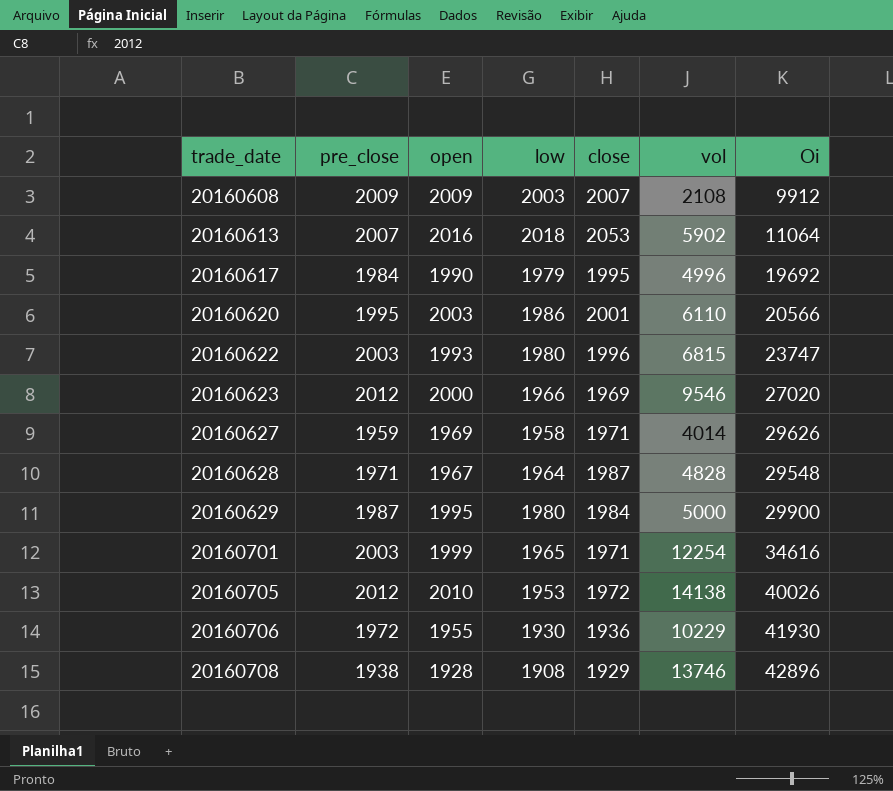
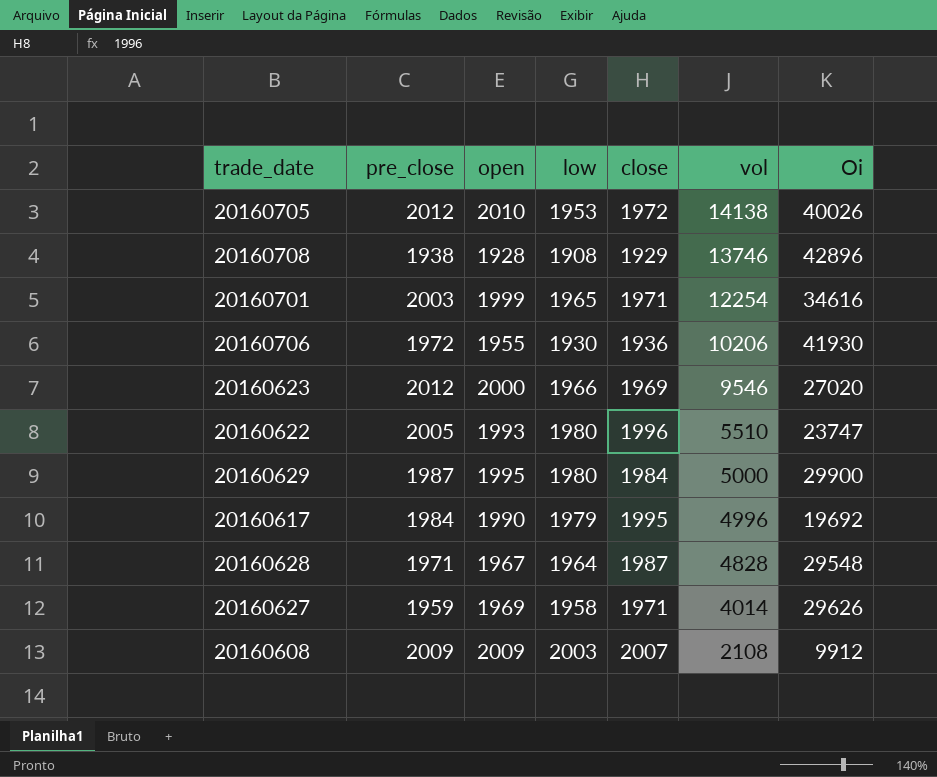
row order: trade_date ascending -> vol descending
row 20160613: 2007 | 2016 | 2018 | 2053 | 5902 | 11064 -> none
row 20160620: 1995 | 2003 | 1986 | 2001 | 6110 | 20566 -> none
20160706 | vol: 10229 -> 10206
20160622 | pre_close: 2003 -> 2005
20160622 | vol: 6815 -> 5510

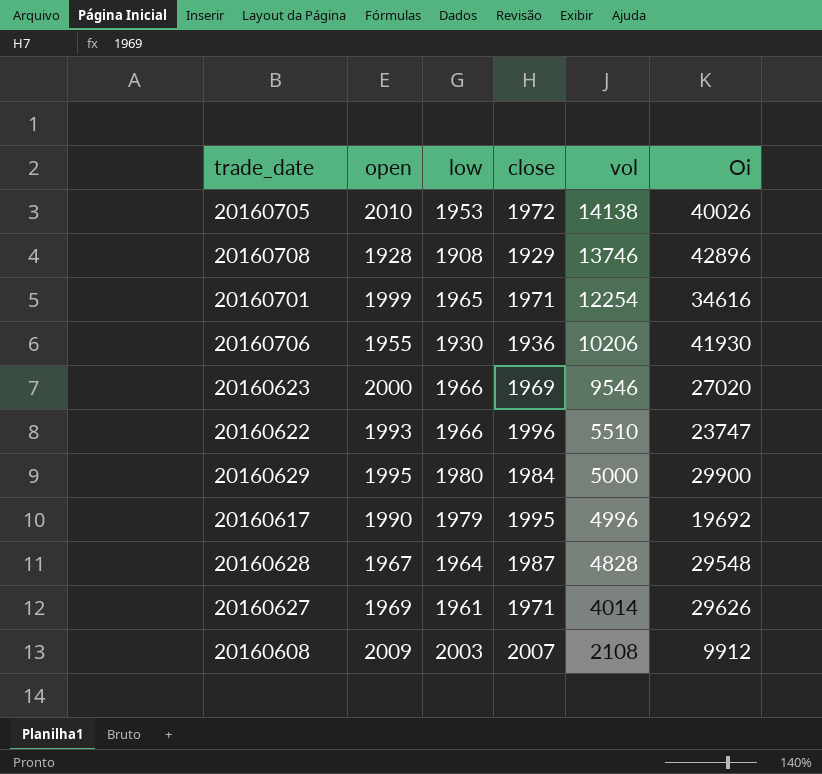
column pre_close | position: 2 -> none
20160622 | low: 1980 -> 1966
20160627 | low: 1958 -> 1961

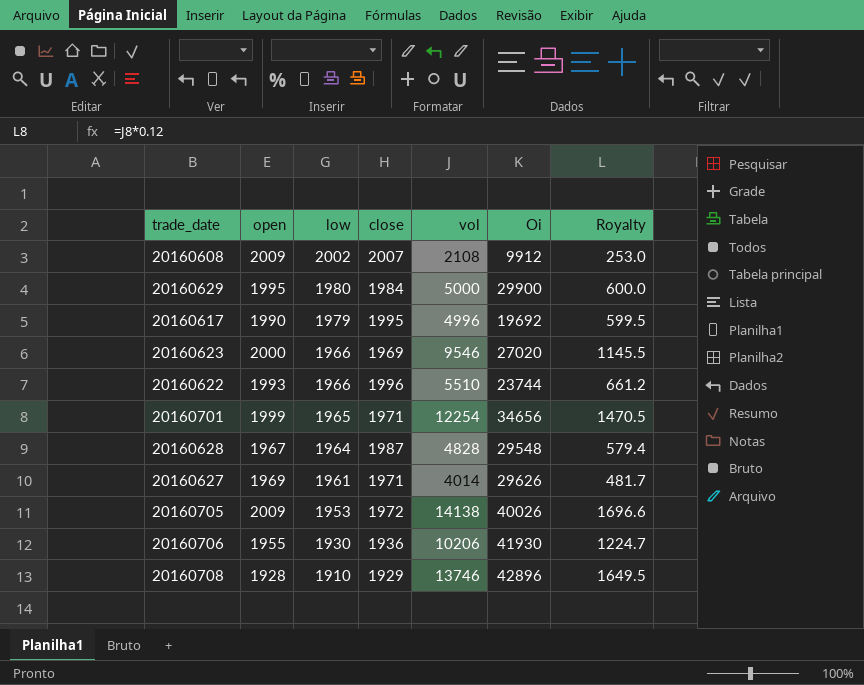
row order: vol descending -> low descending
column Royalty | formula: none -> [vol] * 0.12
20160608 | low: 2003 -> 2002
20160622 | Oi: 23747 -> 23744
20160701 | Oi: 34616 -> 34656
20160705 | open: 2010 -> 2009
20160708 | low: 1908 -> 1910

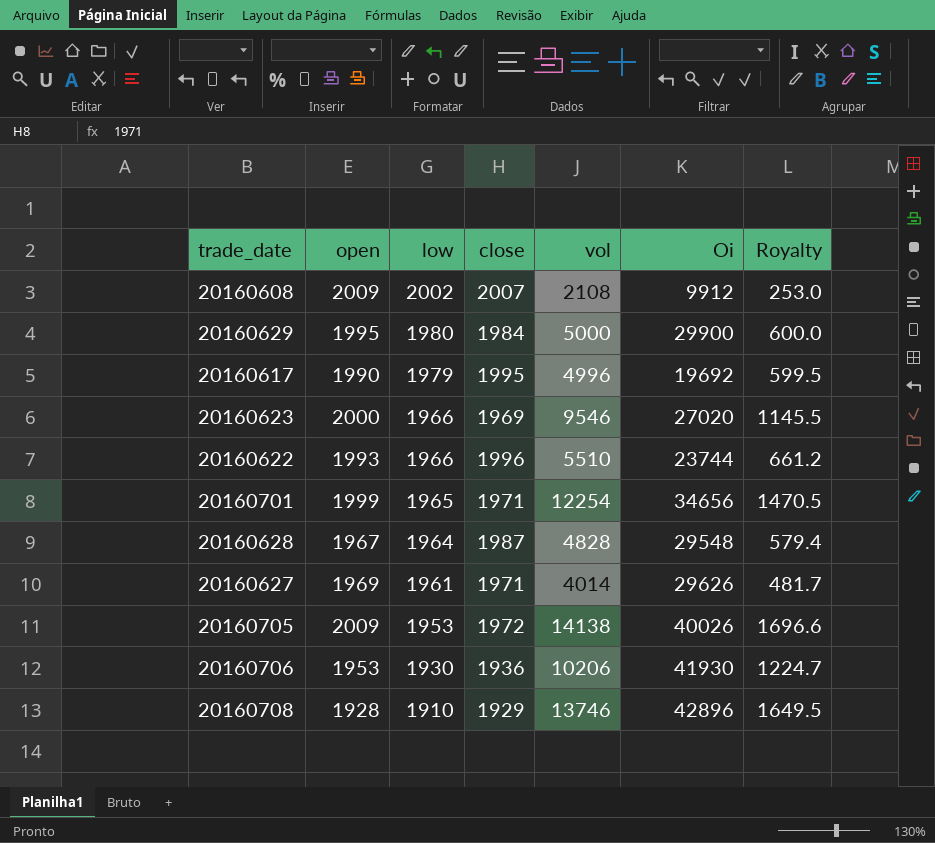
20160706 | open: 1955 -> 1953

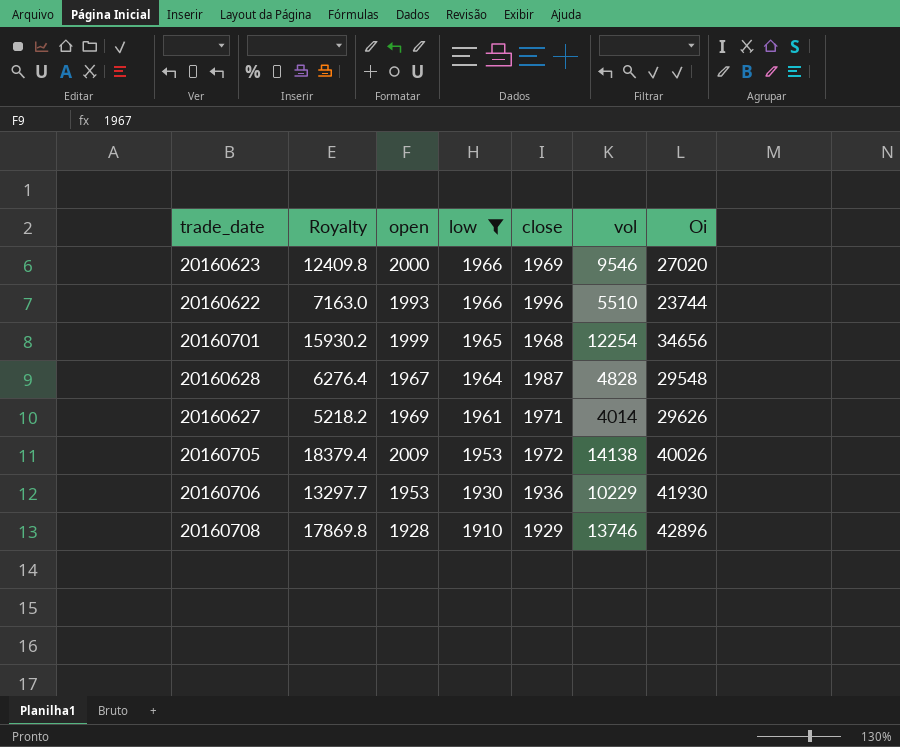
filter: none -> low <= 1966
column Royalty | formula: [vol] * 0.12 -> [vol] * 1.3
column Royalty | position: 7 -> 2
20160701 | close: 1971 -> 1968
20160706 | vol: 10206 -> 10229

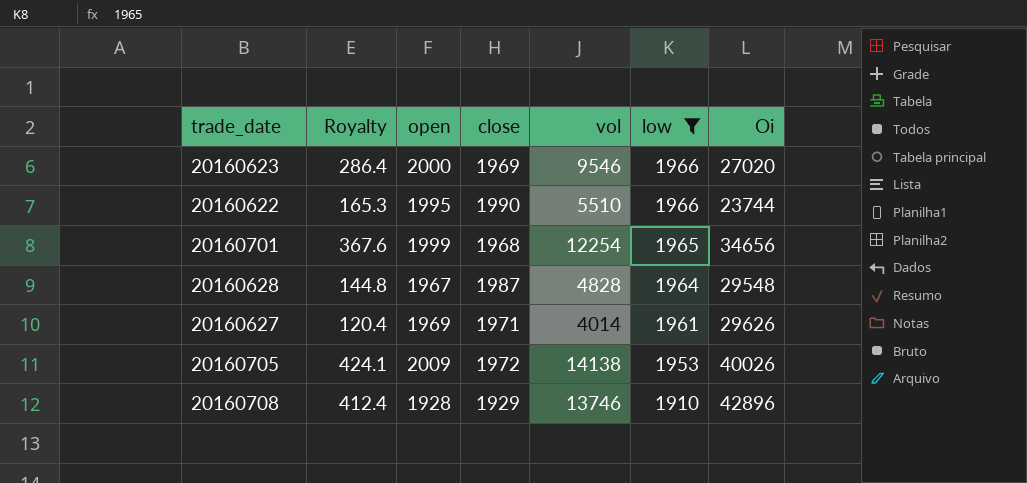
column Royalty | formula: [vol] * 1.3 -> [vol] * 0.03
column low | position: 4 -> 6
row 20160706: 13297.7 | 1953 | 1930 | 1936 | 10229 | 41930 -> none
20160622 | open: 1993 -> 1995
20160622 | close: 1996 -> 1990

